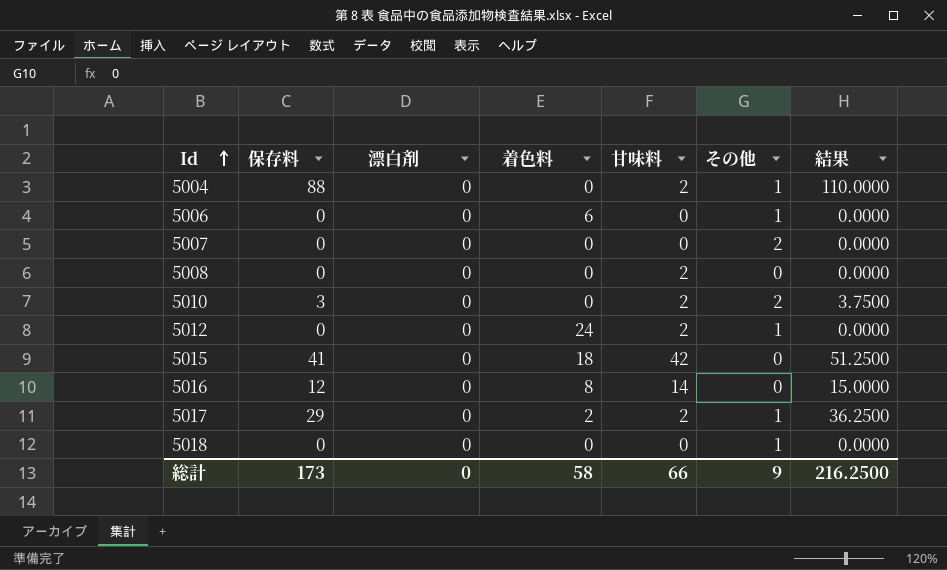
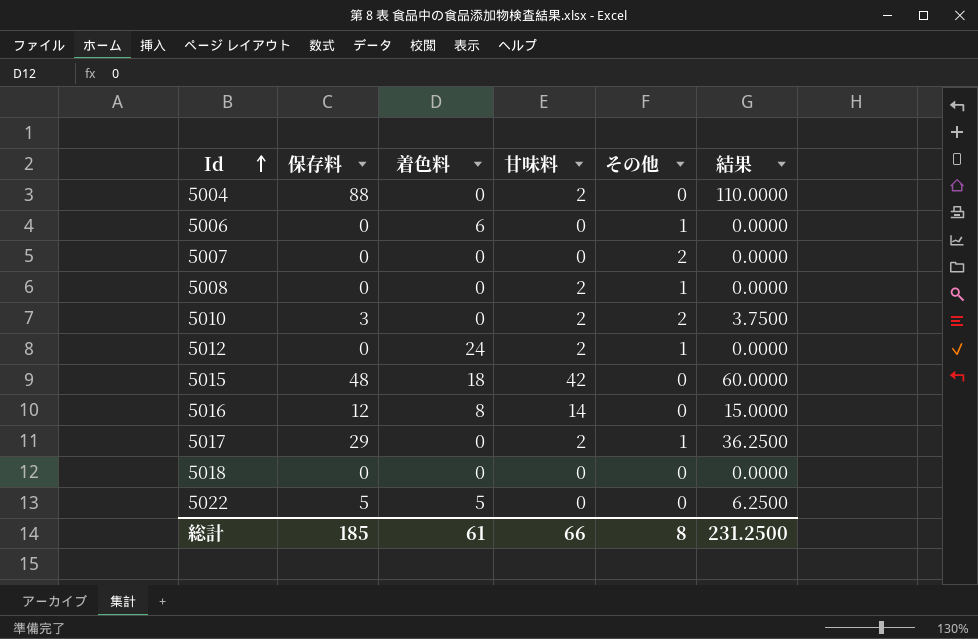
column 漂白剤 | position: 3 -> none
5004 | その他: 1 -> 0
5008 | その他: 0 -> 1
5015 | 保存料: 41 -> 48
5015 | 結果: 51.2500 -> 60.0000
5017 | 着色料: 2 -> 0
5018 | その他: 1 -> 0
row 5022: none -> 5 | 5 | 0 | 0 | 6.2500
総計 | 保存料: 173 -> 185
総計 | 着色料: 58 -> 61
総計 | その他: 9 -> 8
総計 | 結果: 216.2500 -> 231.2500

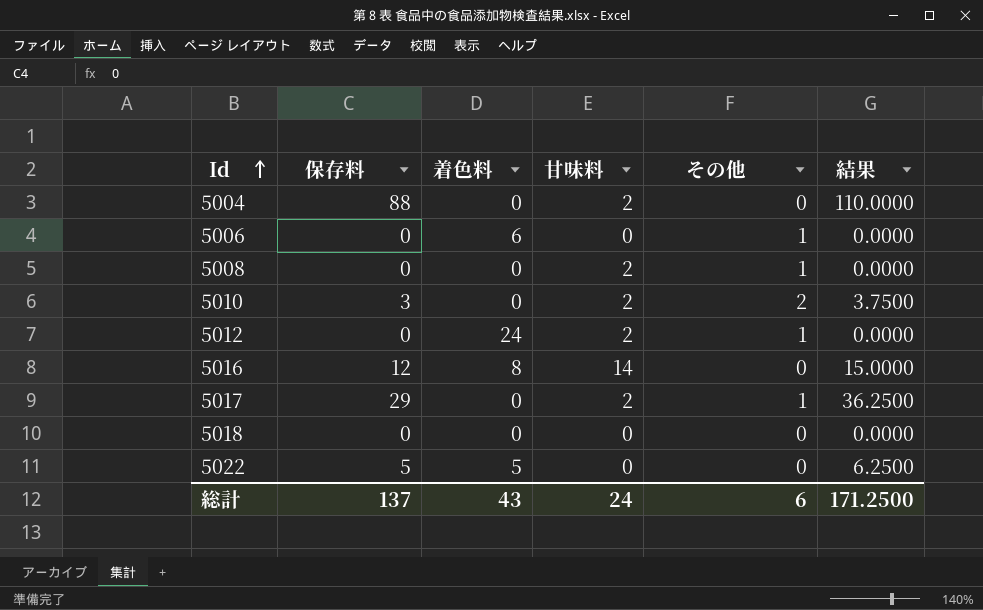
row 5007: 0 | 0 | 0 | 2 | 0.0000 -> none
row 5015: 48 | 18 | 42 | 0 | 60.0000 -> none
総計 | 保存料: 185 -> 137
総計 | 着色料: 61 -> 43
総計 | 甘味料: 66 -> 24
総計 | その他: 8 -> 6
総計 | 結果: 231.2500 -> 171.2500

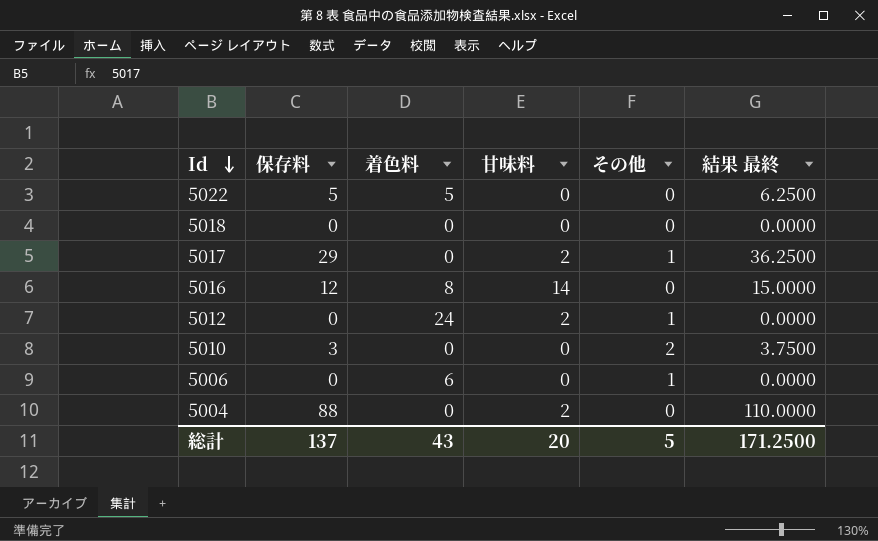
row order: Id ascending -> Id descending
column name: 結果 -> 結果 最終
row 5008: 0 | 0 | 2 | 1 | 0.0000 -> none
5010 | 甘味料: 2 -> 0
総計 | 甘味料: 24 -> 20
総計 | その他: 6 -> 5

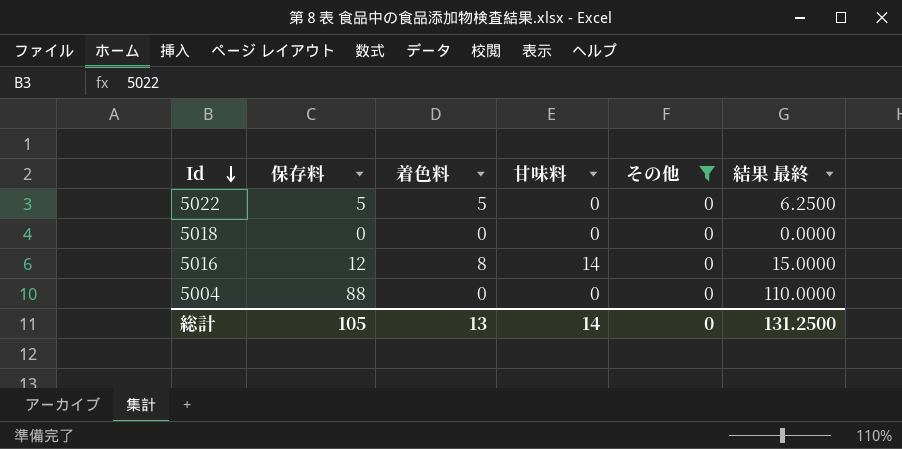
filter: none -> その他 = 0
5004 | 甘味料: 2 -> 0
総計 | 保存料: 137 -> 105
総計 | 着色料: 43 -> 13
総計 | 甘味料: 20 -> 14
総計 | その他: 5 -> 0
総計 | 結果 最終: 171.2500 -> 131.2500

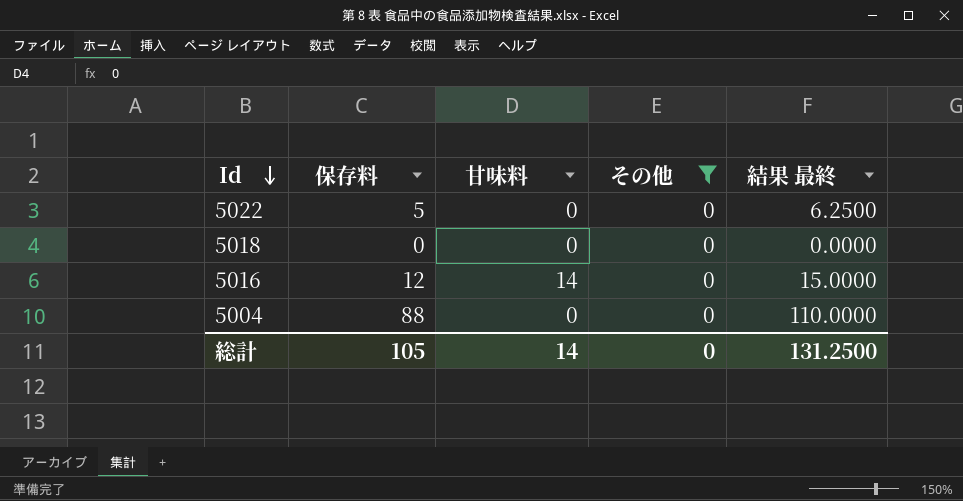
column 着色料 | position: 3 -> none

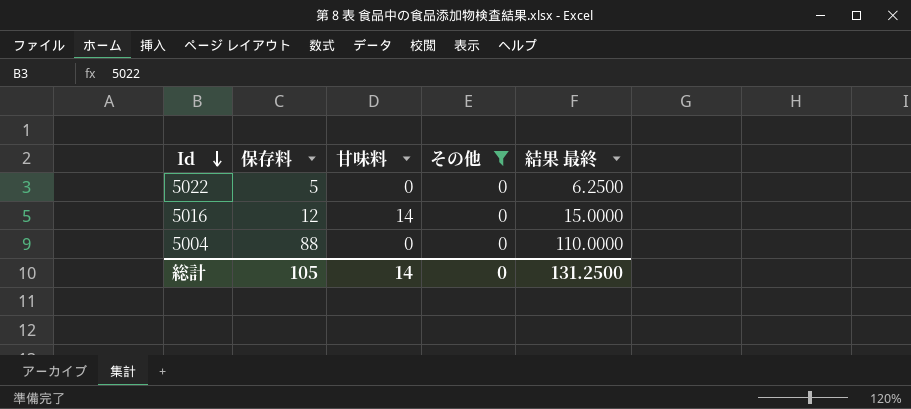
row 5018: 0 | 0 | 0 | 0.0000 -> none

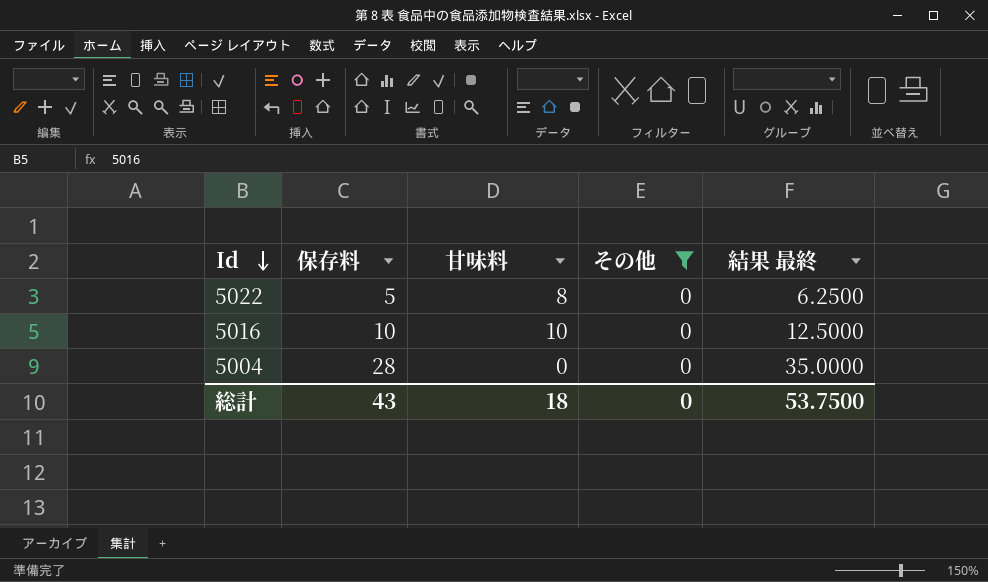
5022 | 甘味料: 0 -> 8
5016 | 保存料: 12 -> 10
5016 | 甘味料: 14 -> 10
5016 | 結果 最終: 15.0000 -> 12.5000
5004 | 保存料: 88 -> 28
5004 | 結果 最終: 110.0000 -> 35.0000
総計 | 保存料: 105 -> 43
総計 | 甘味料: 14 -> 18
総計 | 結果 最終: 131.2500 -> 53.7500

